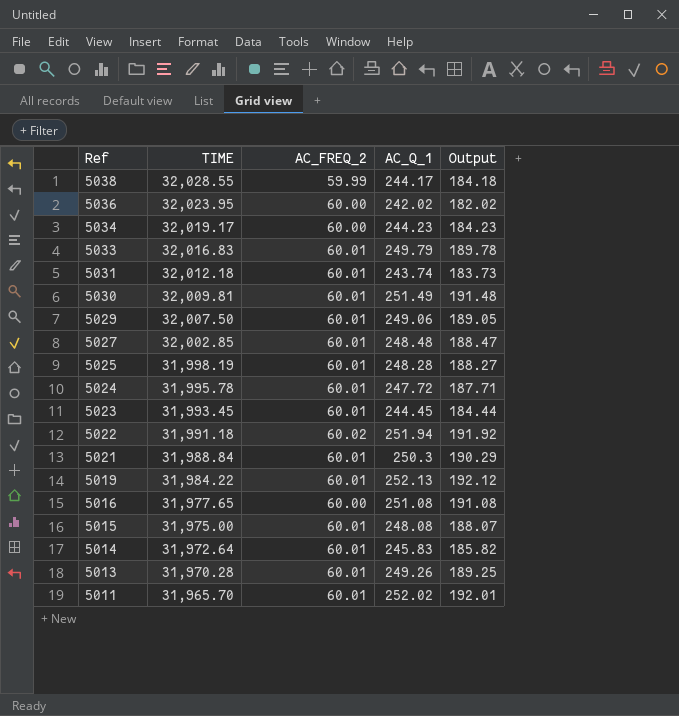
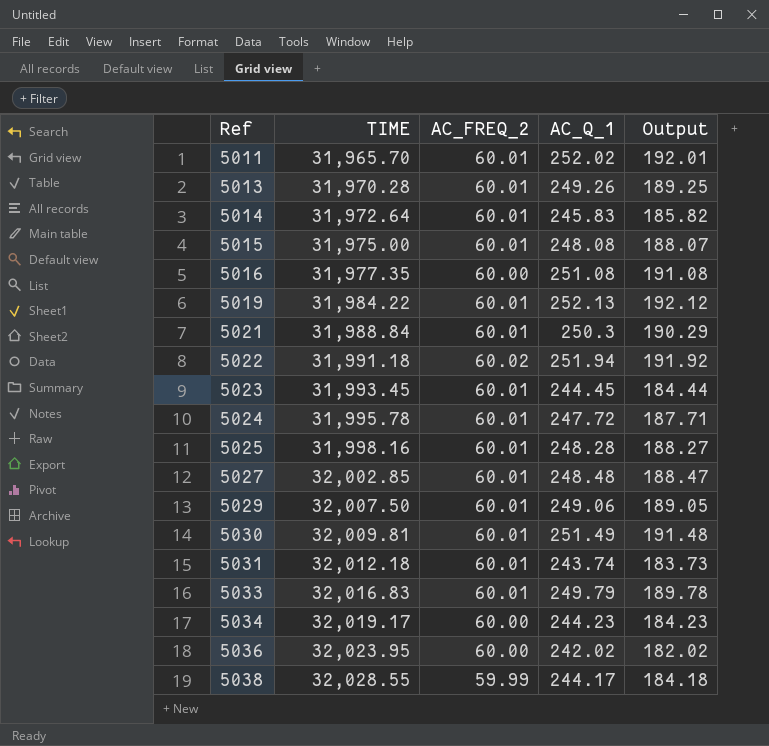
row order: Ref descending -> Ref ascending
5016 | TIME: 31,977.65 -> 31,977.35
5025 | TIME: 31,998.19 -> 31,998.16

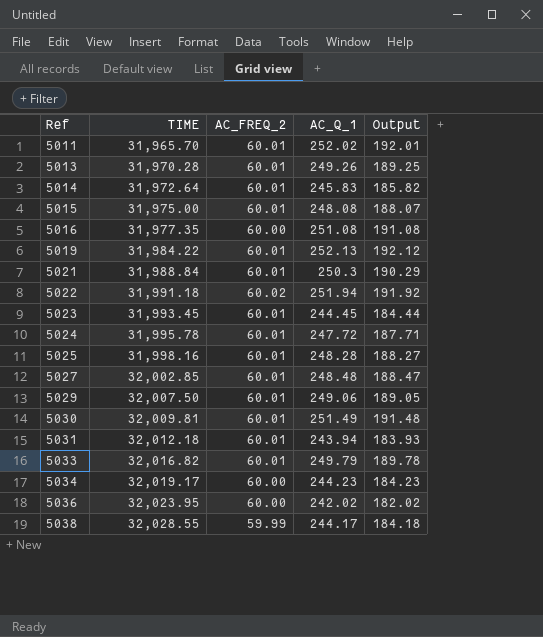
5031 | AC_Q_1: 243.74 -> 243.94
5031 | Output: 183.73 -> 183.93
5033 | TIME: 32,016.83 -> 32,016.82

